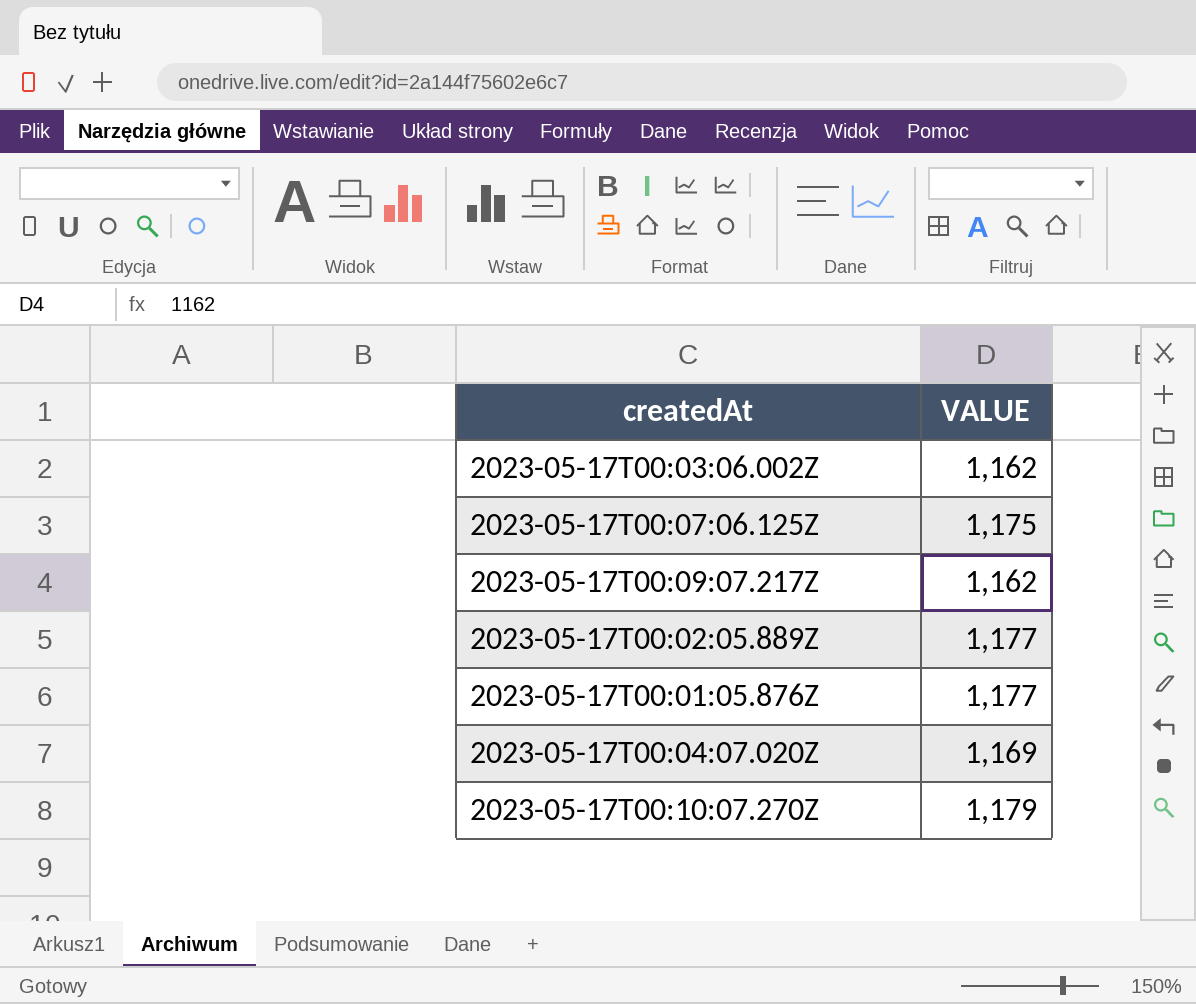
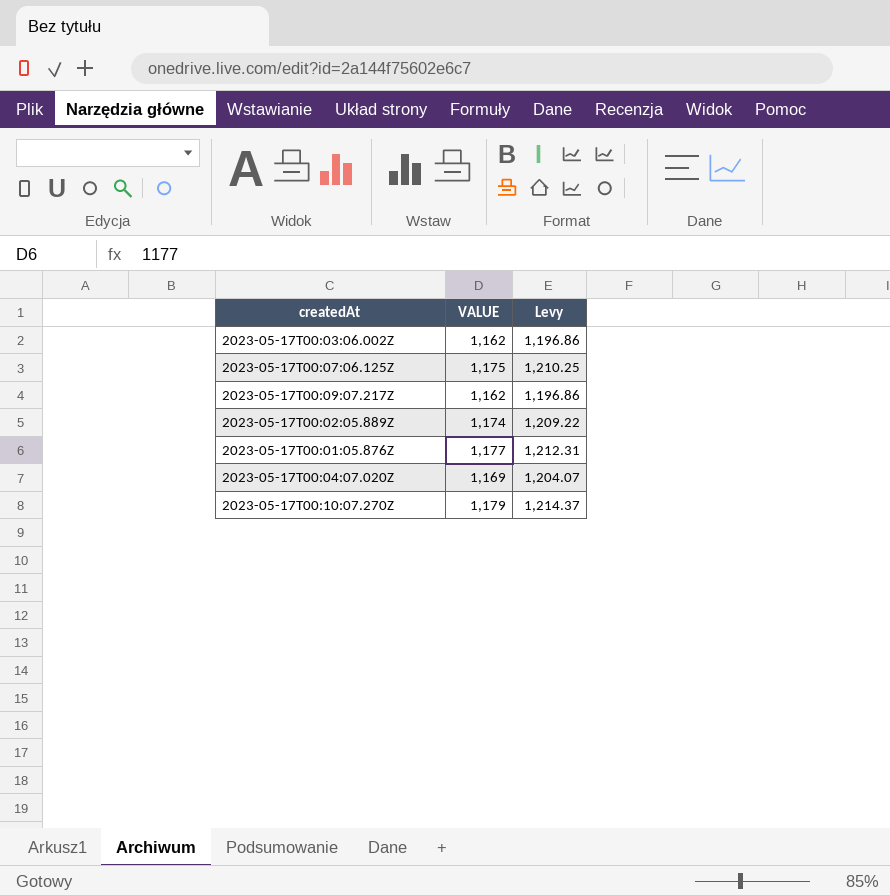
column Levy | formula: none -> [VALUE] * 1.03
2023-05-17T00:02:05.889Z | VALUE: 1,177 -> 1,174

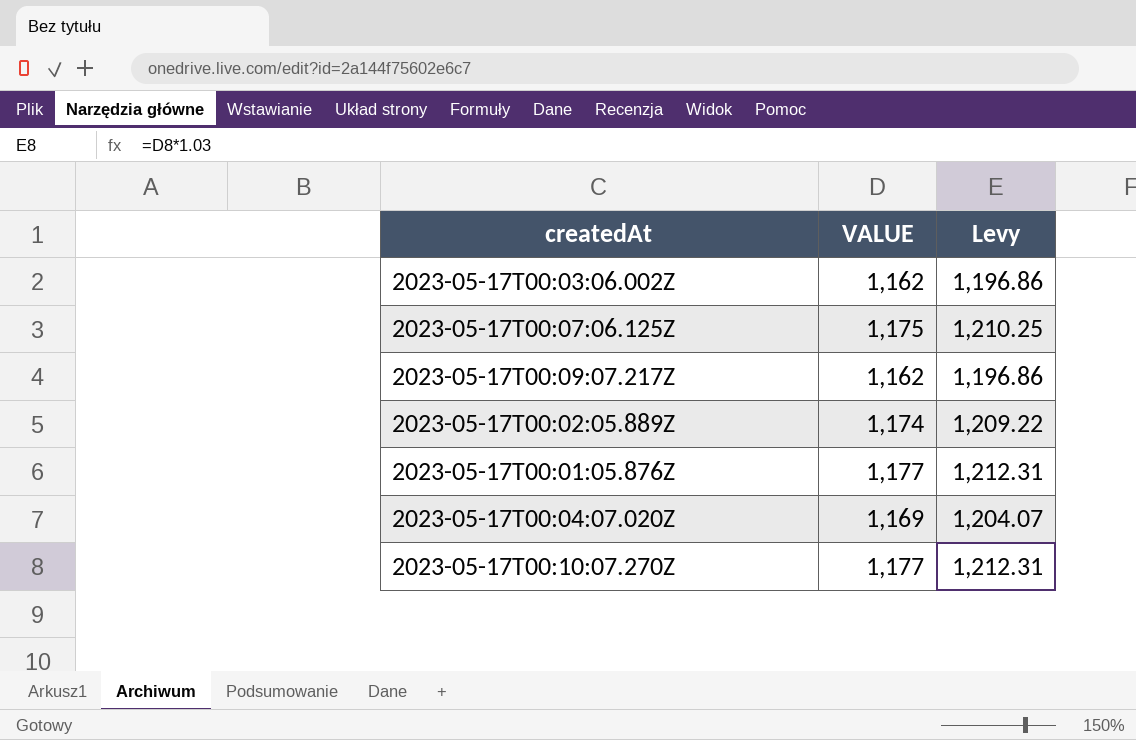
2023-05-17T00:10:07.270Z | VALUE: 1,179 -> 1,177
2023-05-17T00:10:07.270Z | Levy: 1,214.37 -> 1,212.31

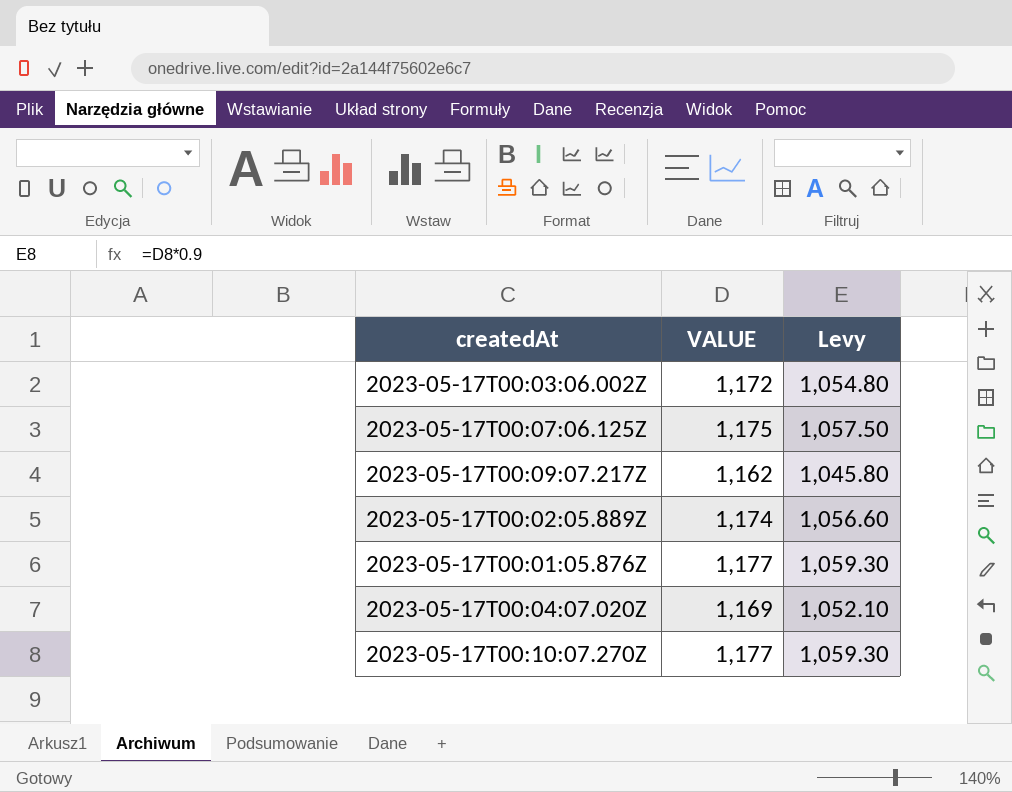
column Levy | formula: [VALUE] * 1.03 -> [VALUE] * 0.9
2023-05-17T00:03:06.002Z | VALUE: 1,162 -> 1,172

